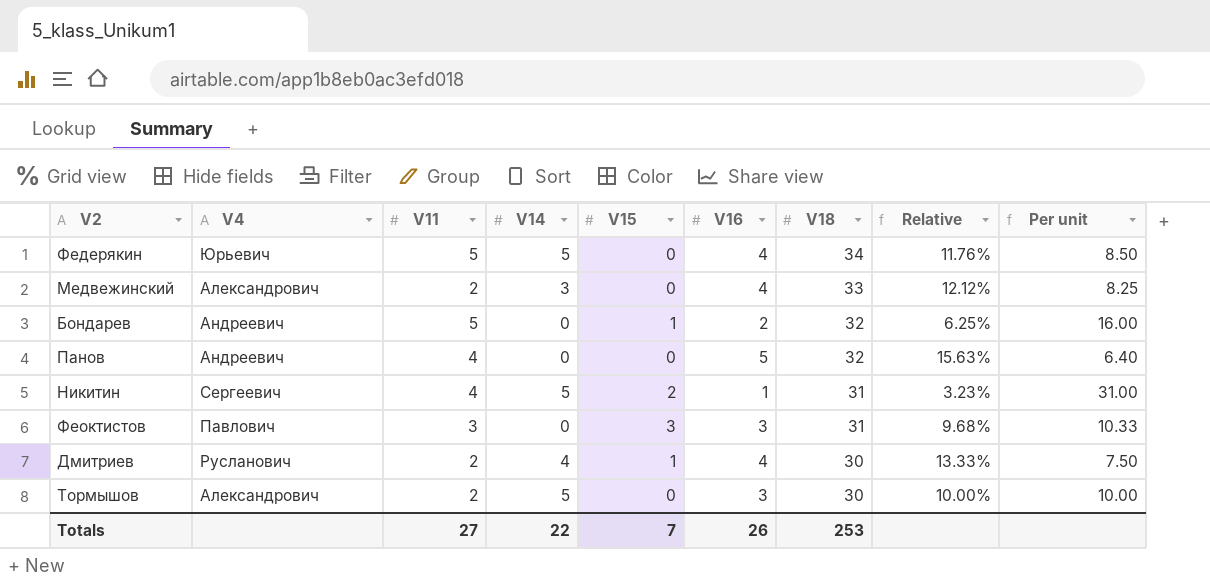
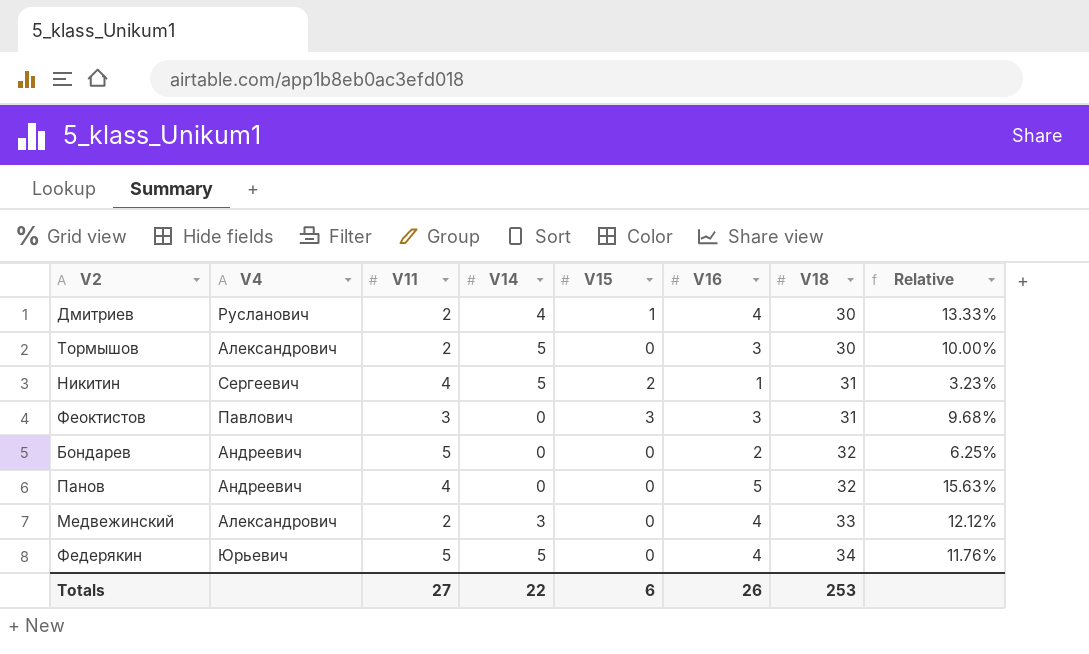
row order: V18 descending -> V18 ascending
column Per unit | formula: [V18] / [V16] -> none
Бондарев | V15: 1 -> 0
Totals | V15: 7 -> 6

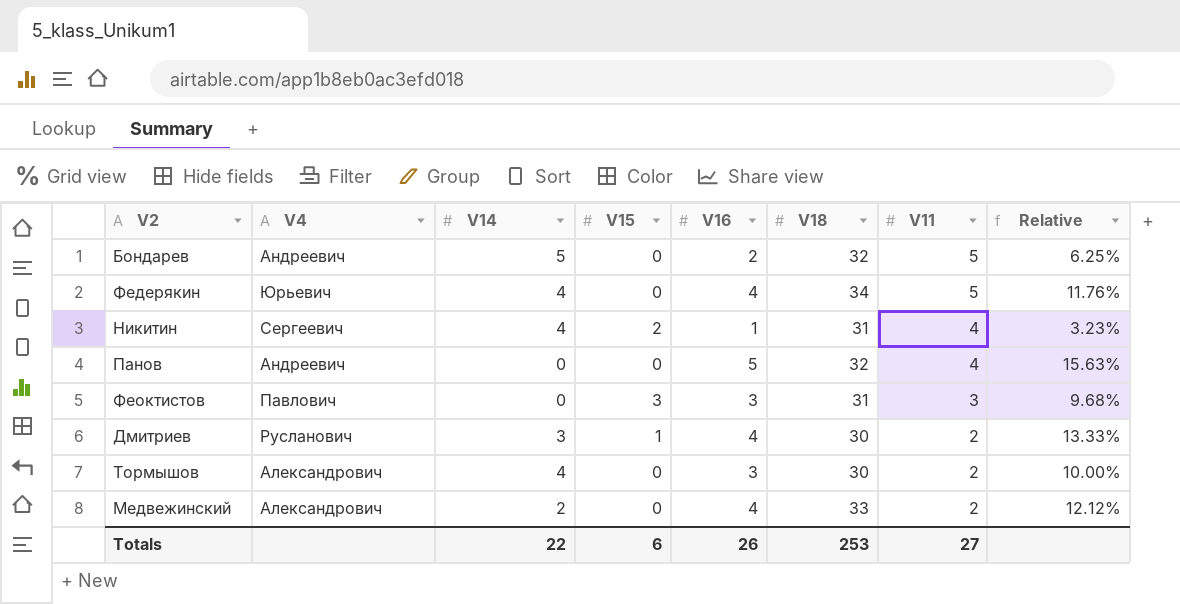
row order: V18 ascending -> V11 descending
column V11 | position: 3 -> 7
Бондарев | V14: 0 -> 5
Федерякин | V14: 5 -> 4
Никитин | V14: 5 -> 4
Дмитриев | V14: 4 -> 3
Тормышов | V14: 5 -> 4
Медвежинский | V14: 3 -> 2

